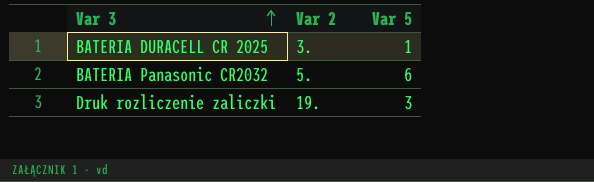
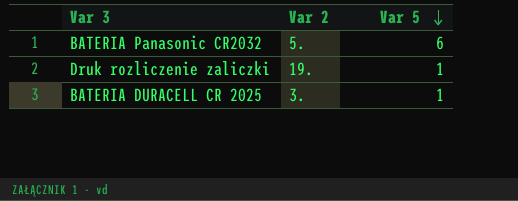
row order: Var 3 ascending -> Var 5 descending
Druk rozliczenie zaliczki | Var 5: 3 -> 1

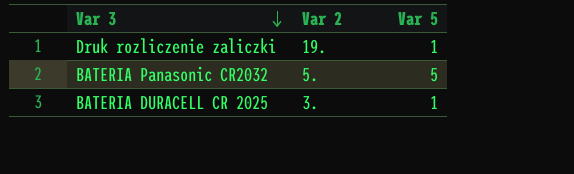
row order: Var 5 descending -> Var 3 descending
BATERIA Panasonic CR2032 | Var 5: 6 -> 5

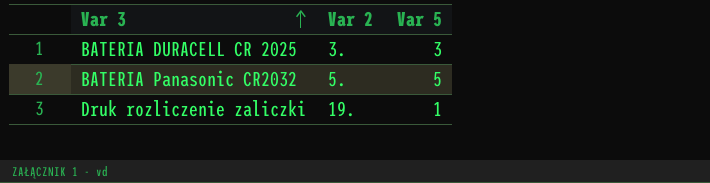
row order: Var 3 descending -> Var 3 ascending
BATERIA DURACELL CR 2025 | Var 5: 1 -> 3

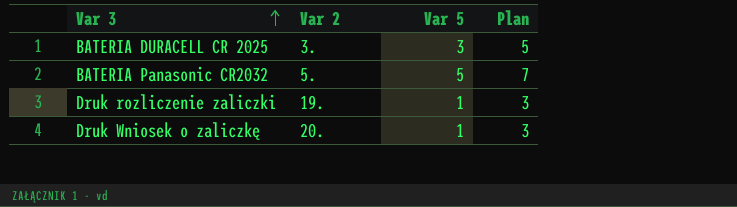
column Plan | formula: none -> [Var 5] + 2
row Druk Wniosek o zaliczkę: none -> 20. | 1 | 3

